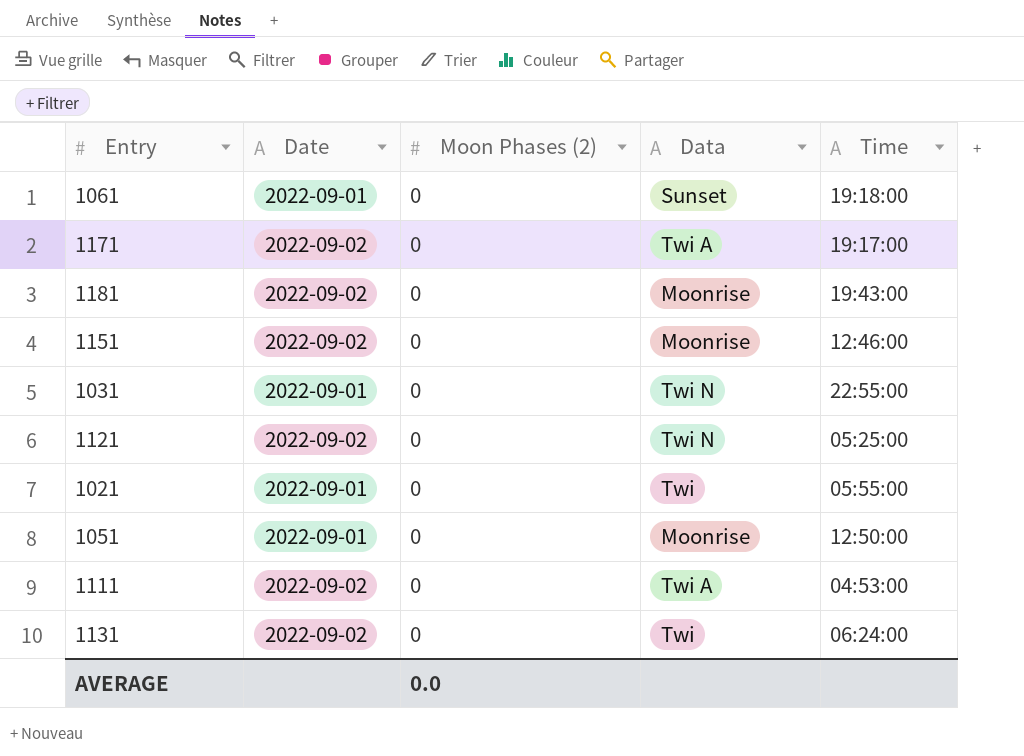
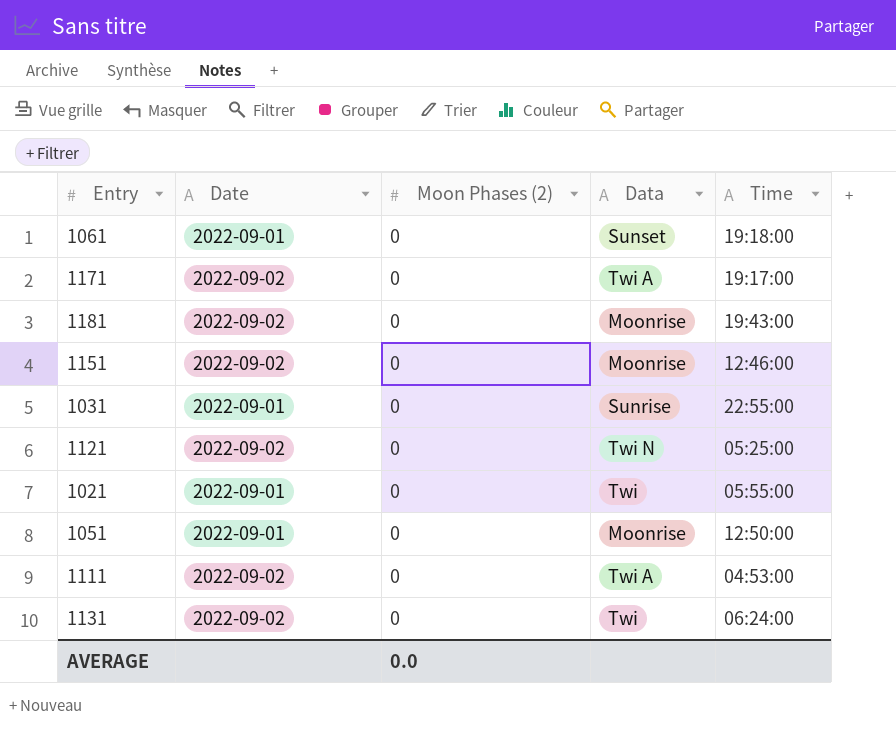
1031 | Data: Twi N -> Sunrise

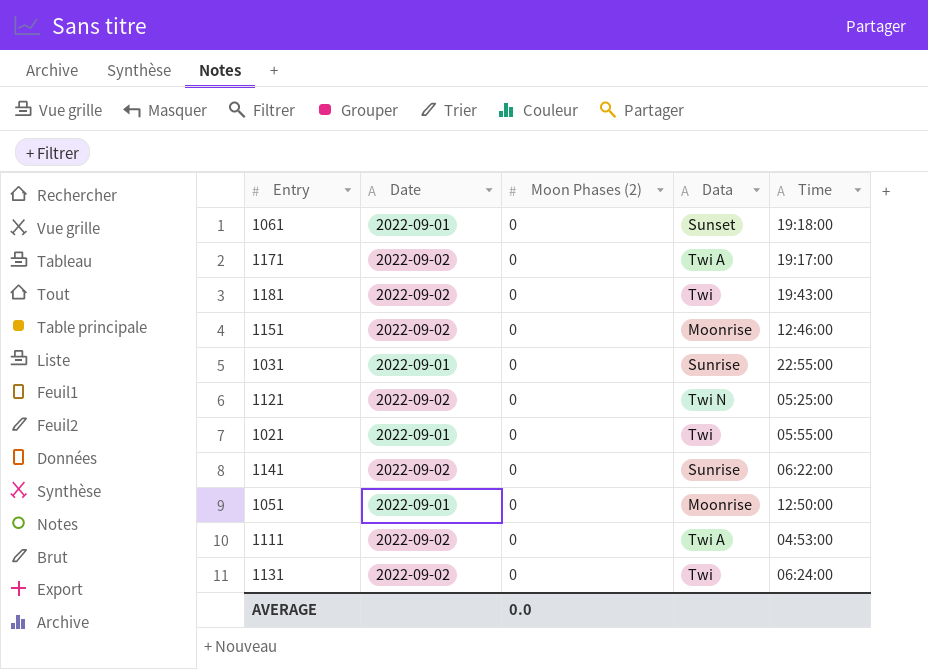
1181 | Data: Moonrise -> Twi
row 1141: none -> 2022-09-02 | 0 | Sunrise | 06:22:00

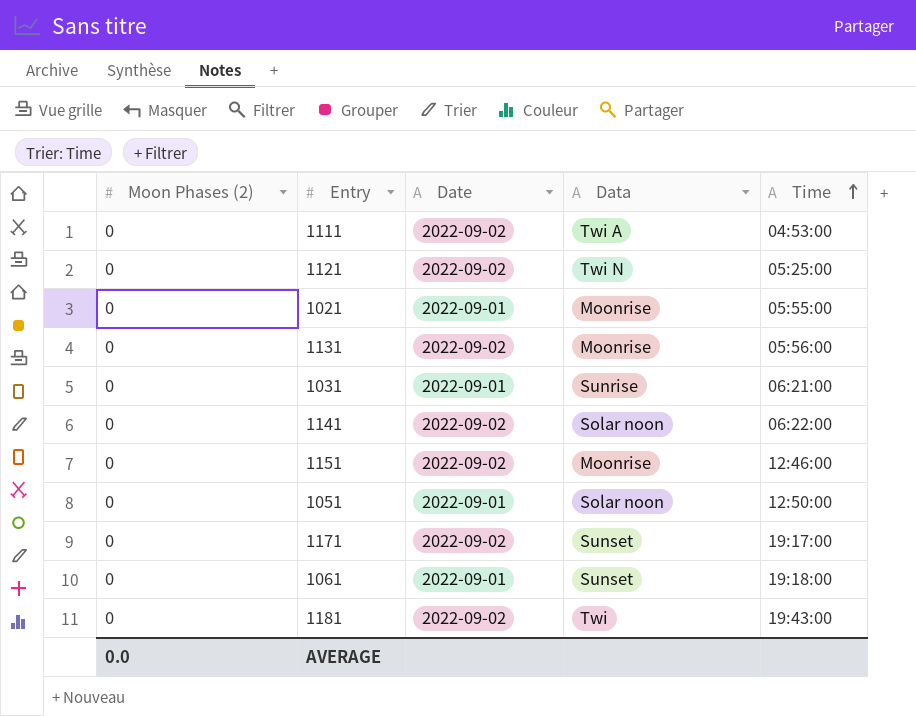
row order: none -> Time ascending
column Moon Phases (2) | position: 3 -> 1
1021 | Data: Twi -> Moonrise
1131 | Data: Twi -> Moonrise
1131 | Time: 06:24:00 -> 05:56:00
1031 | Time: 22:55:00 -> 06:21:00
1141 | Data: Sunrise -> Solar noon
1051 | Data: Moonrise -> Solar noon
1171 | Data: Twi A -> Sunset

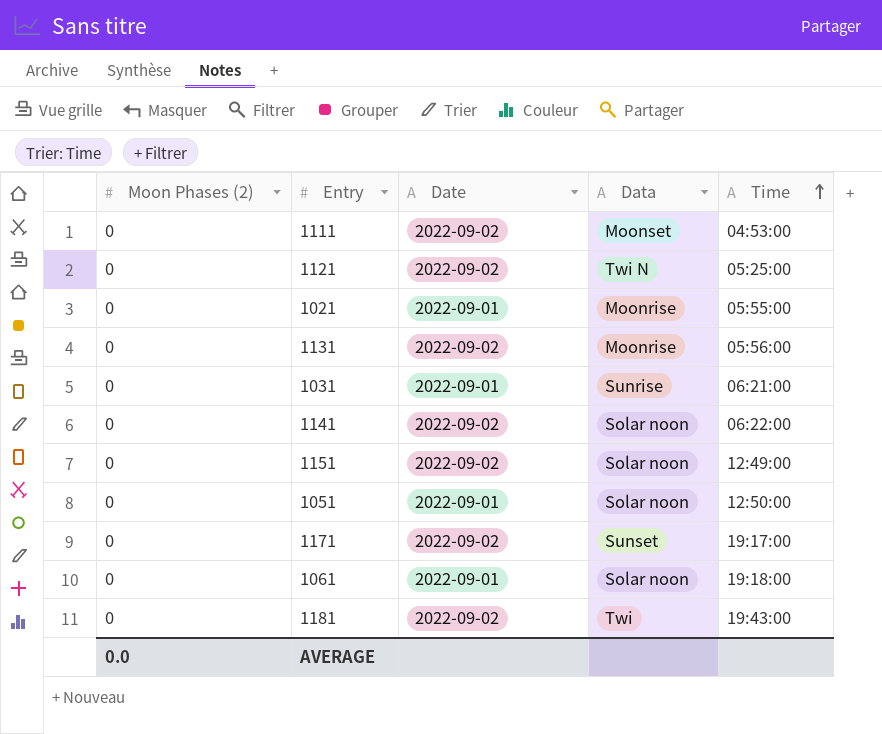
1111 | Data: Twi A -> Moonset
1151 | Data: Moonrise -> Solar noon
1151 | Time: 12:46:00 -> 12:49:00
1061 | Data: Sunset -> Solar noon

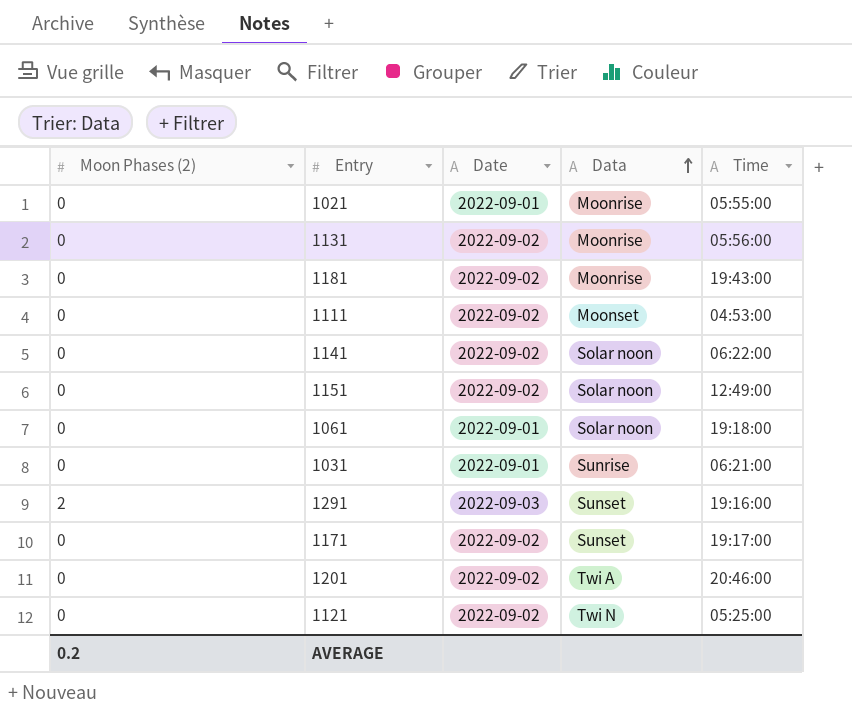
row order: Time ascending -> Data ascending
row 1051: 0 | 2022-09-01 | Solar noon | 12:50:00 -> none
1181 | Data: Twi -> Moonrise
row 1291: none -> 2 | 2022-09-03 | Sunset | 19:16:00
row 1201: none -> 0 | 2022-09-02 | Twi A | 20:46:00
AVERAGE | Moon Phases (2): 0.0 -> 0.2

